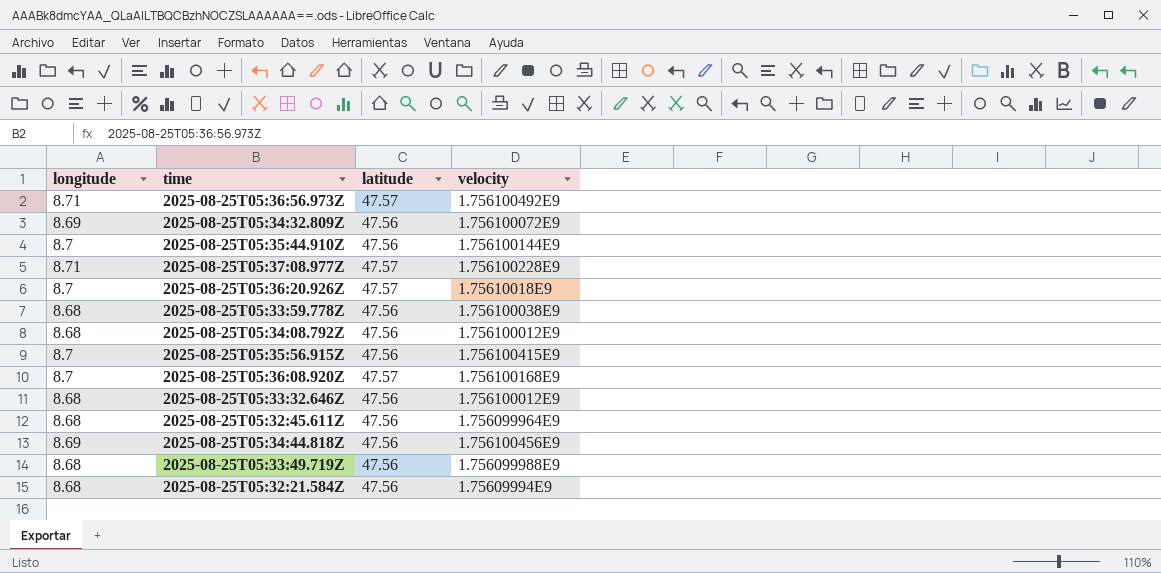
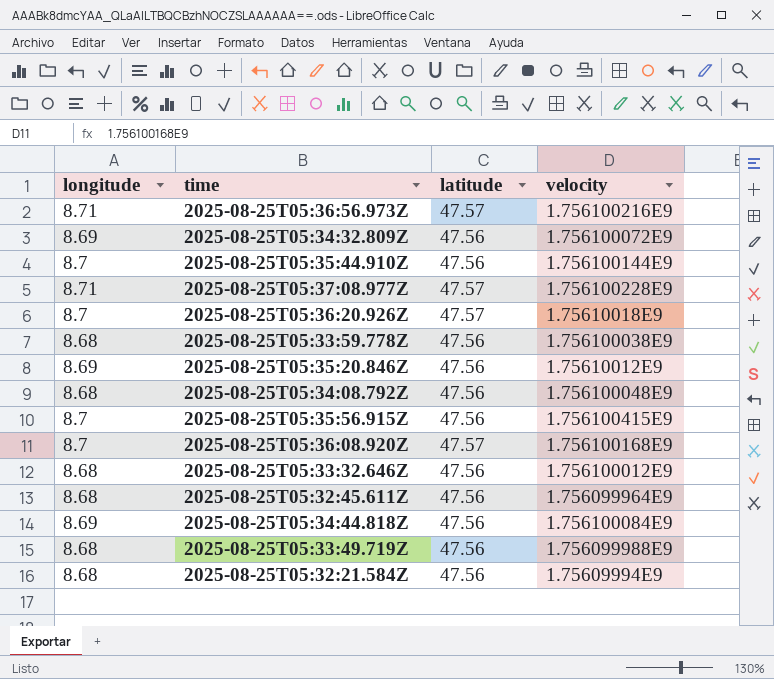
2025-08-25T05:36:56.973Z | velocity: 1.756100492E9 -> 1.756100216E9
row 2025-08-25T05:35:20.846Z: none -> 8.69 | 47.56 | 1.75610012E9
2025-08-25T05:34:08.792Z | velocity: 1.756100012E9 -> 1.756100048E9
2025-08-25T05:34:44.818Z | velocity: 1.756100456E9 -> 1.756100084E9

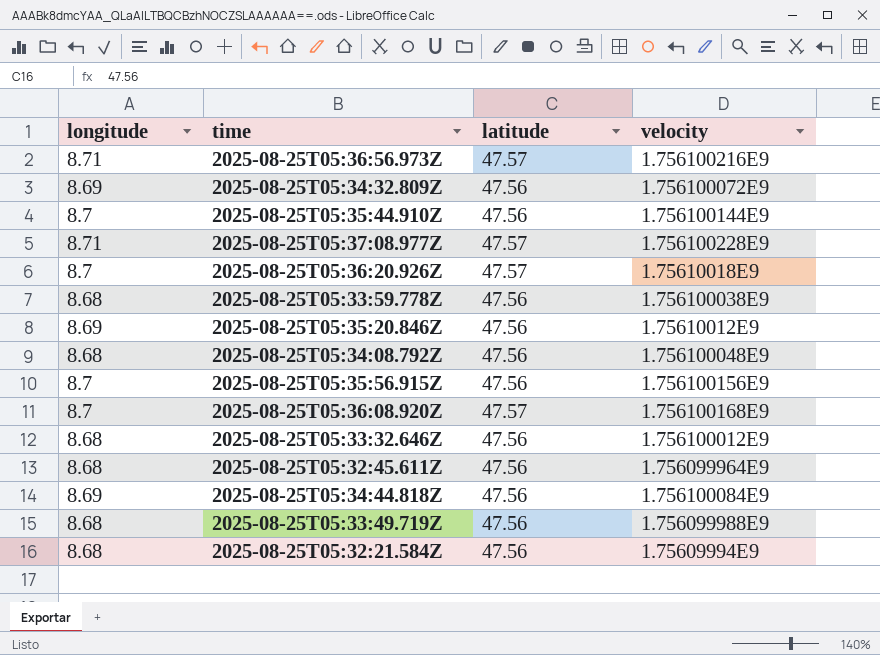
2025-08-25T05:35:56.915Z | velocity: 1.756100415E9 -> 1.756100156E9

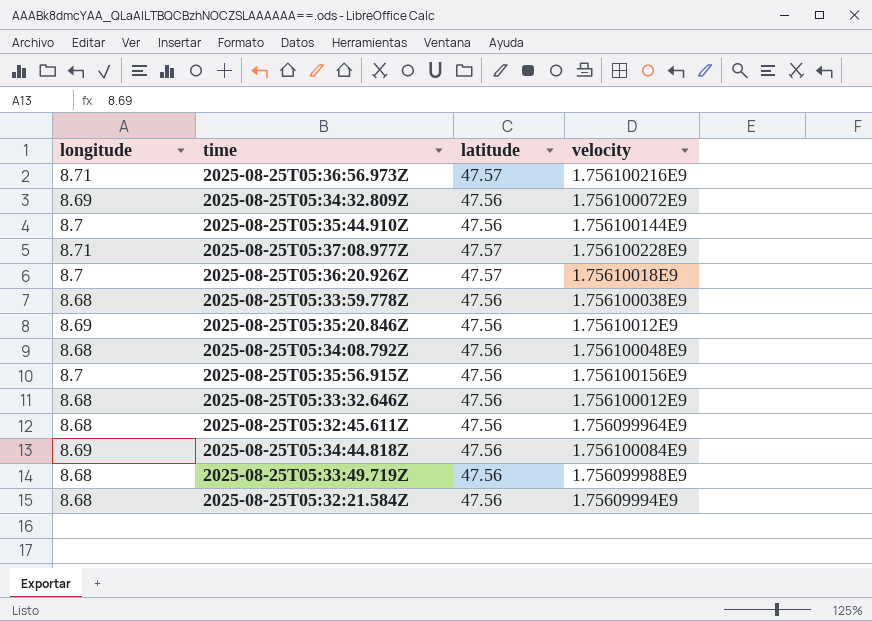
row 2025-08-25T05:36:08.920Z: 8.7 | 47.57 | 1.756100168E9 -> none

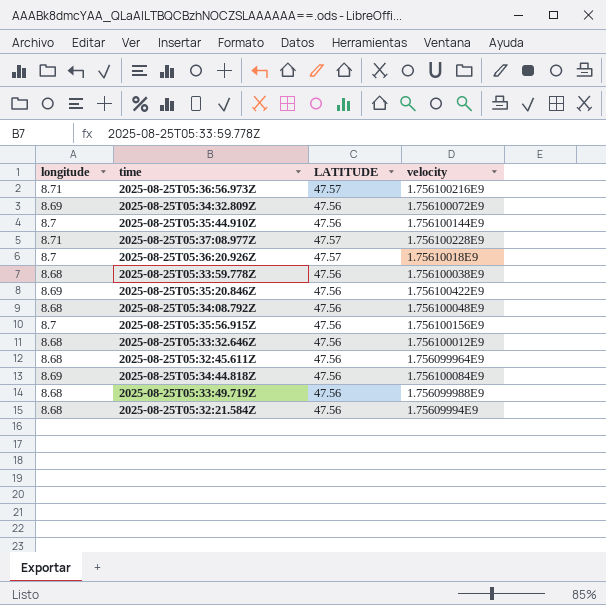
column name: latitude -> LATITUDE
2025-08-25T05:35:20.846Z | velocity: 1.75610012E9 -> 1.756100422E9

